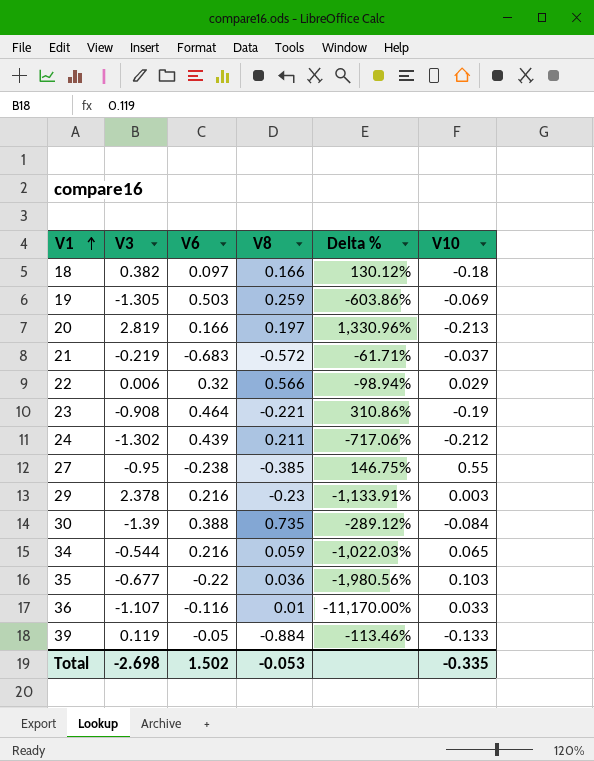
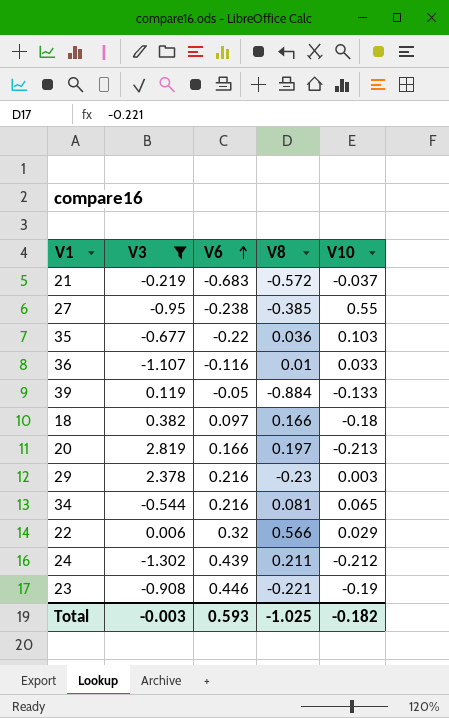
filter: none -> V3 >= -1.302
row order: V1 ascending -> V6 ascending
column Delta % | formula: ([V3] - [V8]) / [V8] -> none
34 | V8: 0.059 -> 0.081
23 | V6: 0.464 -> 0.446
Total | V3: -2.698 -> -0.003
Total | V6: 1.502 -> 0.593
Total | V8: -0.053 -> -1.025
Total | V10: -0.335 -> -0.182

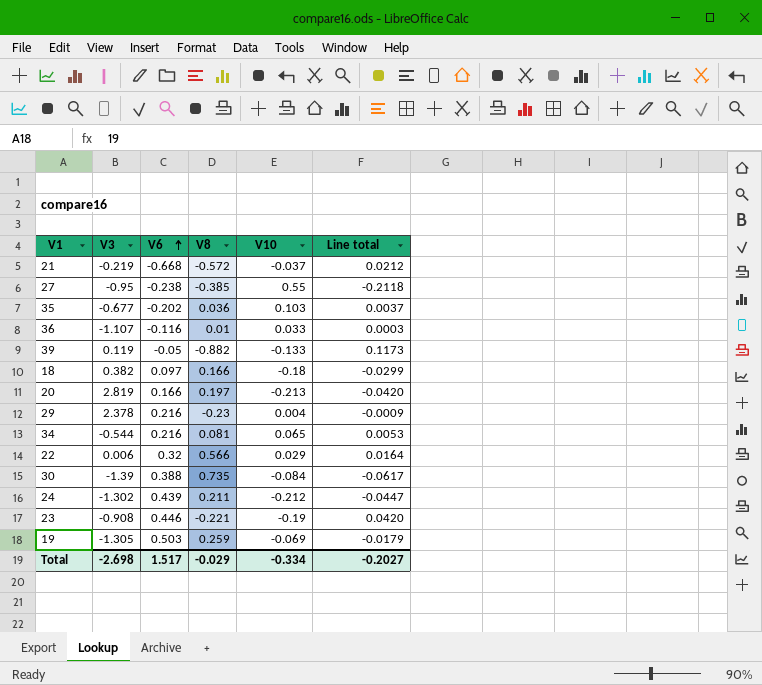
filter: V3 >= -1.302 -> none
column Line total | formula: none -> [V8] * [V10]
21 | V6: -0.683 -> -0.668
35 | V6: -0.22 -> -0.202
39 | V8: -0.884 -> -0.882
29 | V10: 0.003 -> 0.004
Total | V3: -0.003 -> -2.698
Total | V6: 0.593 -> 1.517
Total | V8: -1.025 -> -0.029
Total | V10: -0.182 -> -0.334

